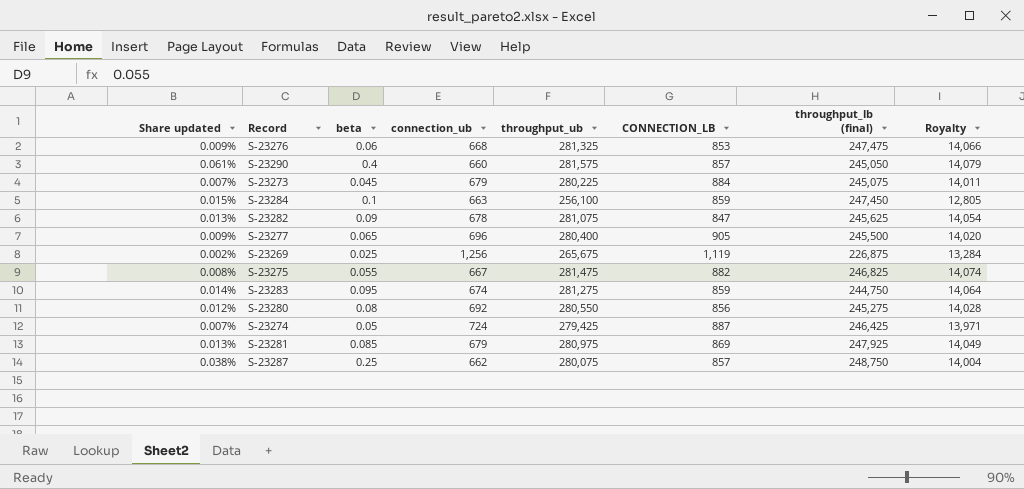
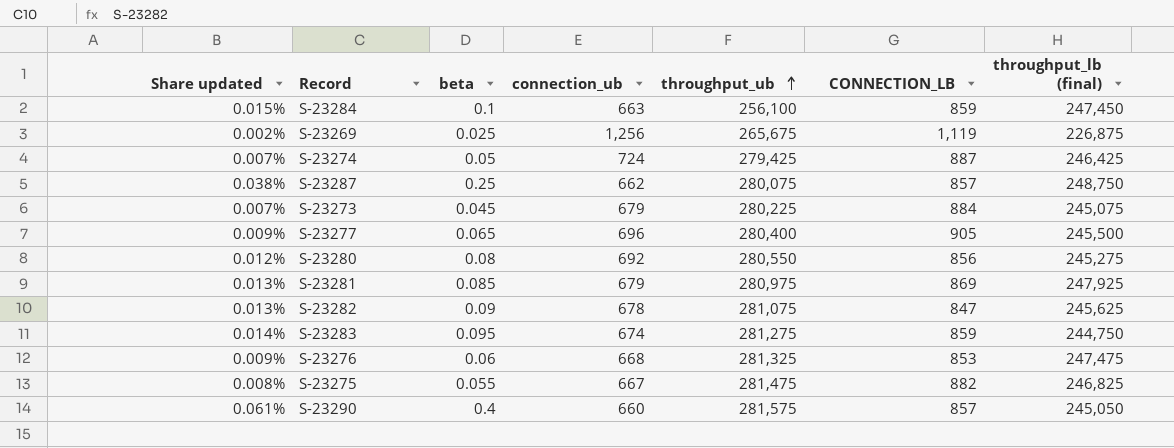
row order: none -> throughput_ub ascending
column Royalty | formula: [throughput_ub] * 0.05 -> none

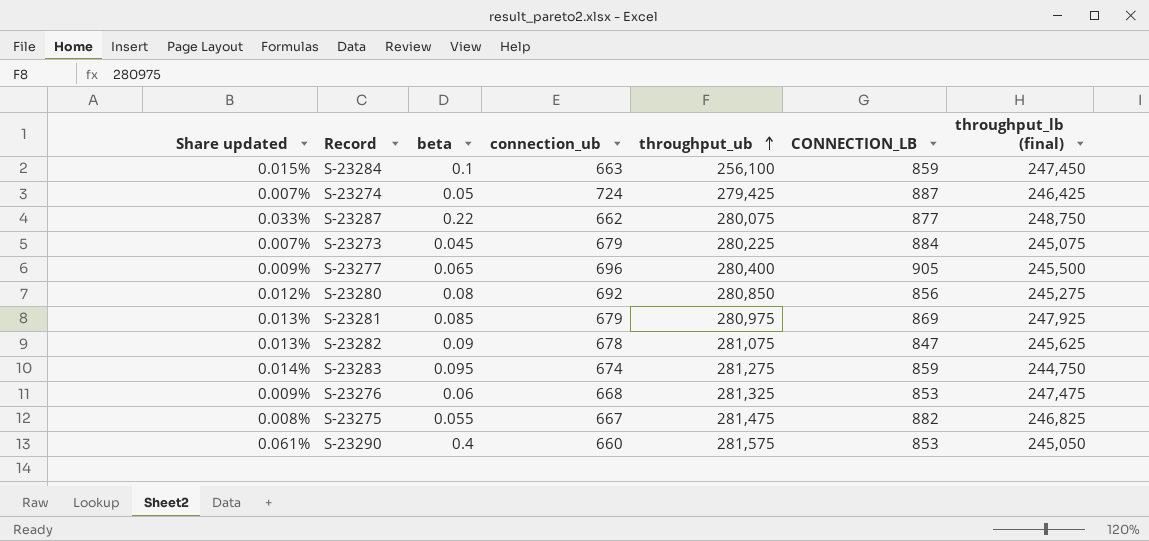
row S-23269: 0.002% | 0.025 | 1,256 | 265,675 | 1,119 | 226,875 -> none
S-23287 | Share updated: 0.038% -> 0.033%
S-23287 | beta: 0.25 -> 0.22
S-23287 | CONNECTION_LB: 857 -> 877
S-23280 | throughput_ub: 280,550 -> 280,850
S-23290 | CONNECTION_LB: 857 -> 853

